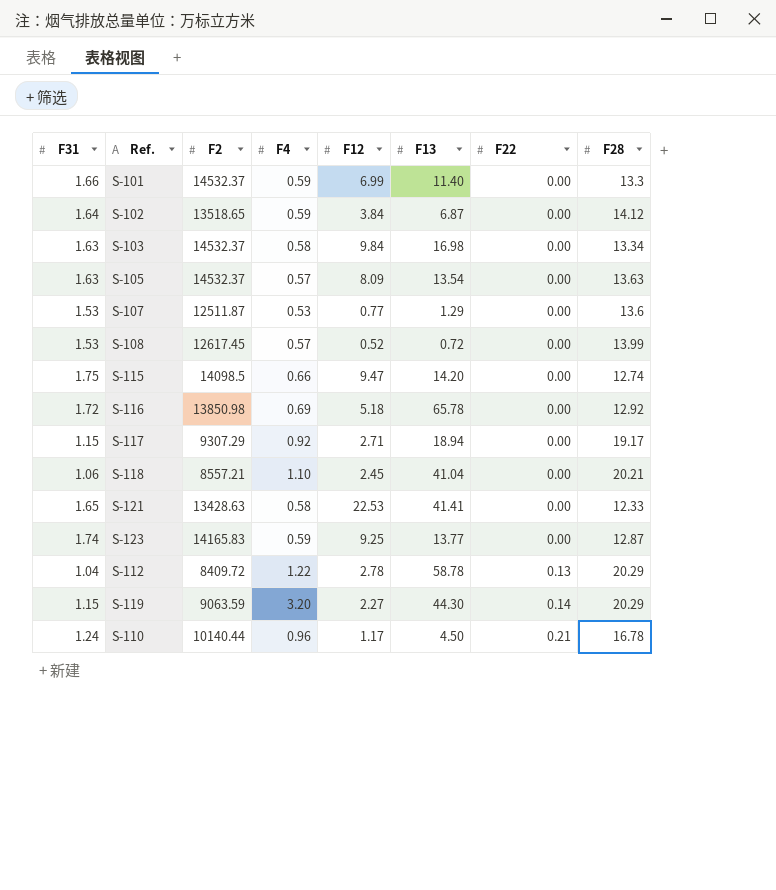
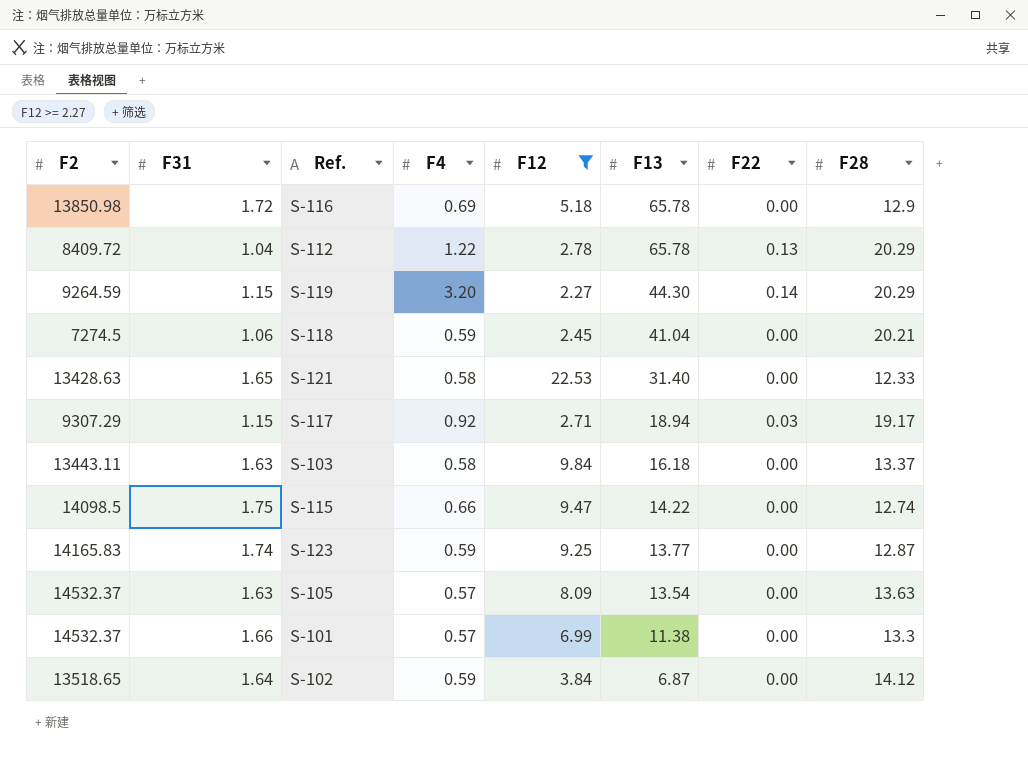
filter: none -> F12 >= 2.27
row order: F22 ascending -> F13 descending
column F2 | position: 3 -> 1
S-116 | F28: 12.92 -> 12.9
S-112 | F13: 58.78 -> 65.78
S-119 | F2: 9063.59 -> 9264.59
S-118 | F2: 8557.21 -> 7274.5
S-118 | F4: 1.10 -> 0.59
S-121 | F13: 41.41 -> 31.40
S-117 | F22: 0.00 -> 0.03
S-103 | F2: 14532.37 -> 13443.11
S-103 | F13: 16.98 -> 16.18
S-103 | F28: 13.34 -> 13.37
S-115 | F13: 14.20 -> 14.22
S-101 | F4: 0.59 -> 0.57
S-101 | F13: 11.40 -> 11.38

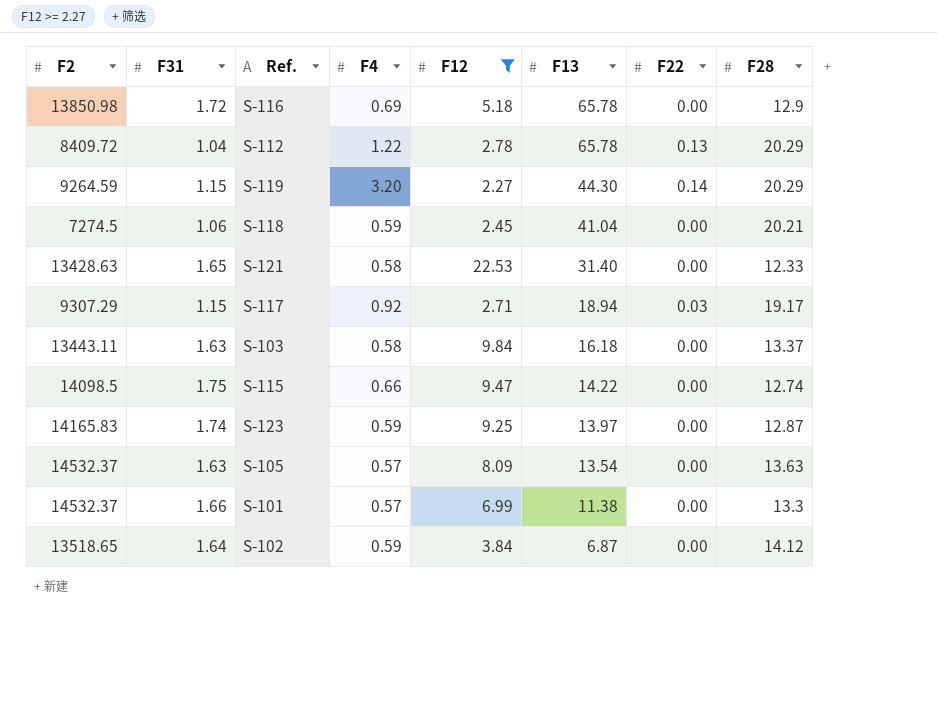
S-123 | F13: 13.77 -> 13.97

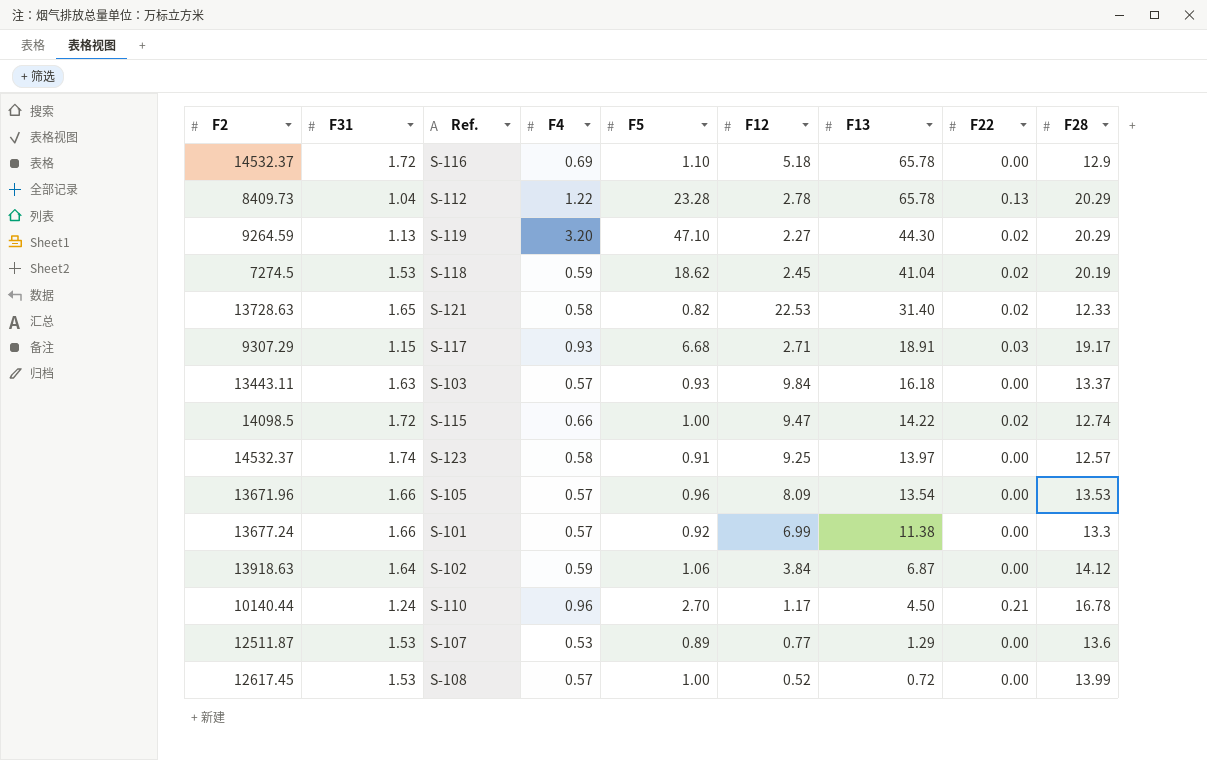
filter: F12 >= 2.27 -> none
column F5 | position: none -> 5
S-116 | F2: 13850.98 -> 14532.37
S-112 | F2: 8409.72 -> 8409.73
S-119 | F31: 1.15 -> 1.13
S-119 | F22: 0.14 -> 0.02
S-118 | F31: 1.06 -> 1.53
S-118 | F22: 0.00 -> 0.02
S-118 | F28: 20.21 -> 20.19
S-121 | F2: 13428.63 -> 13728.63
S-121 | F22: 0.00 -> 0.02
S-117 | F4: 0.92 -> 0.93
S-117 | F13: 18.94 -> 18.91
S-103 | F4: 0.58 -> 0.57
S-115 | F31: 1.75 -> 1.72
S-115 | F22: 0.00 -> 0.02
S-123 | F2: 14165.83 -> 14532.37
S-123 | F4: 0.59 -> 0.58
S-123 | F28: 12.87 -> 12.57
S-105 | F2: 14532.37 -> 13671.96
S-105 | F31: 1.63 -> 1.66
S-105 | F28: 13.63 -> 13.53
S-101 | F2: 14532.37 -> 13677.24
S-102 | F2: 13518.65 -> 13918.63

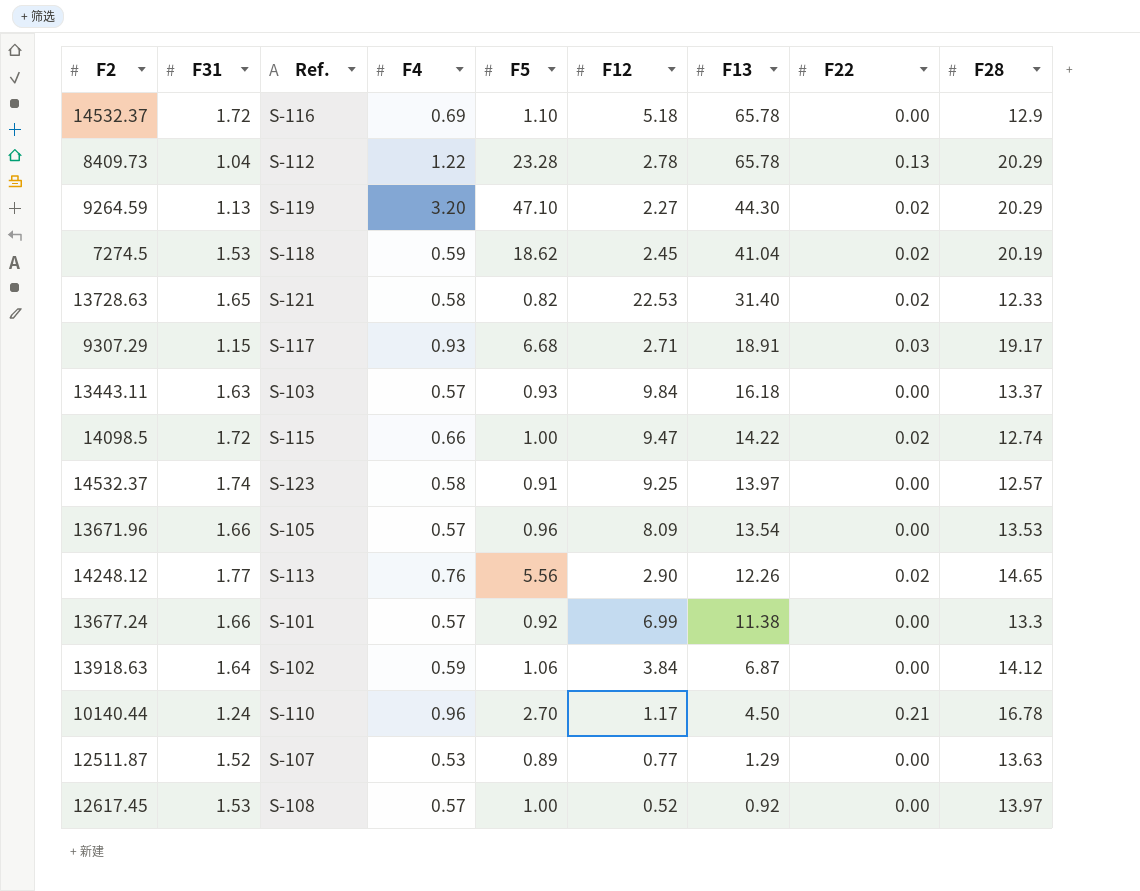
row S-113: none -> 14248.12 | 1.77 | 0.76 | 5.56 | 2.90 | 12.26 | 0.02 | 14.65
S-107 | F31: 1.53 -> 1.52
S-107 | F28: 13.6 -> 13.63
S-108 | F13: 0.72 -> 0.92
S-108 | F28: 13.99 -> 13.97

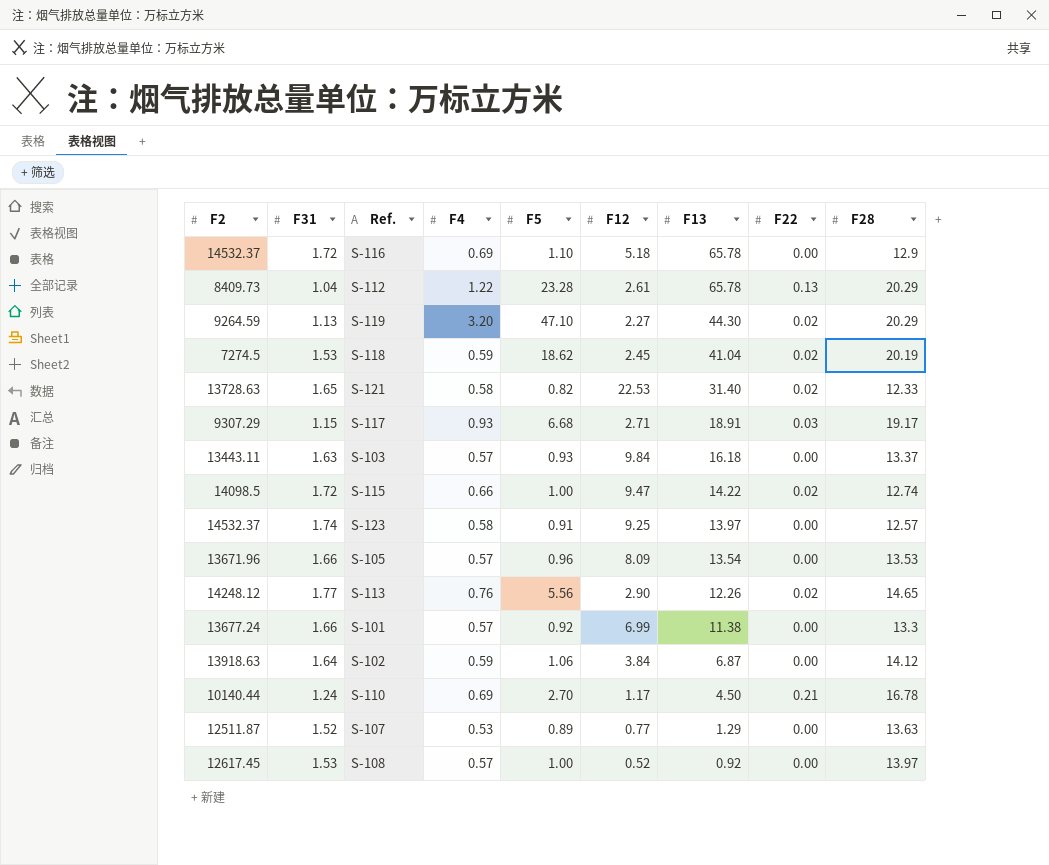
S-112 | F12: 2.78 -> 2.61
S-110 | F4: 0.96 -> 0.69

